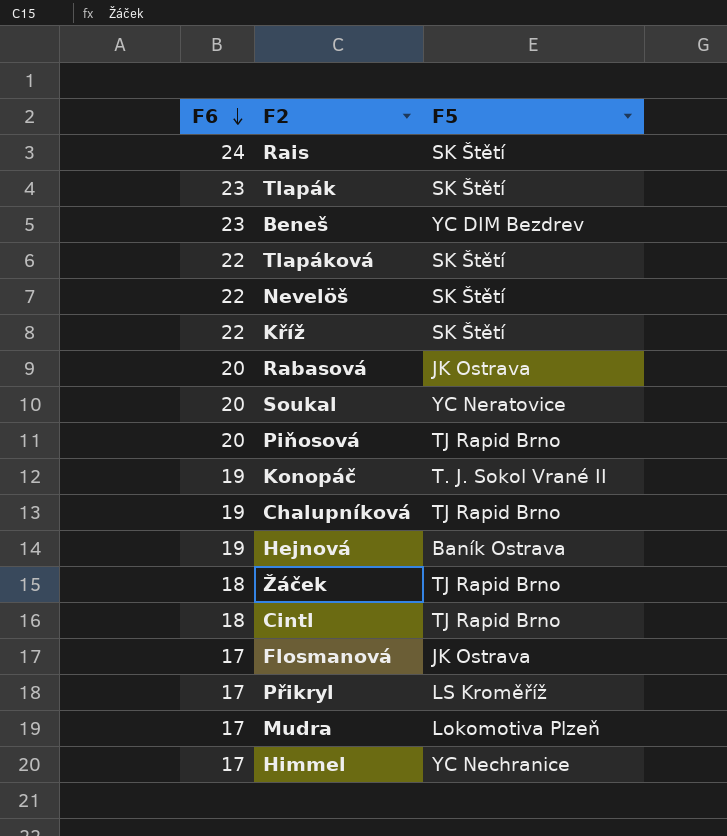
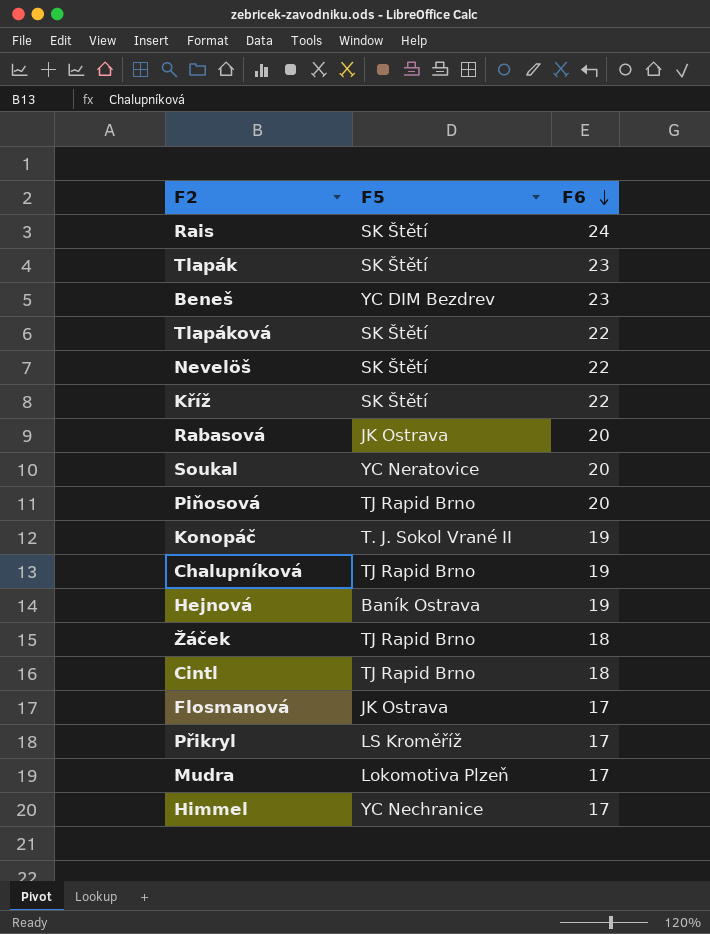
column F6 | position: 1 -> 3

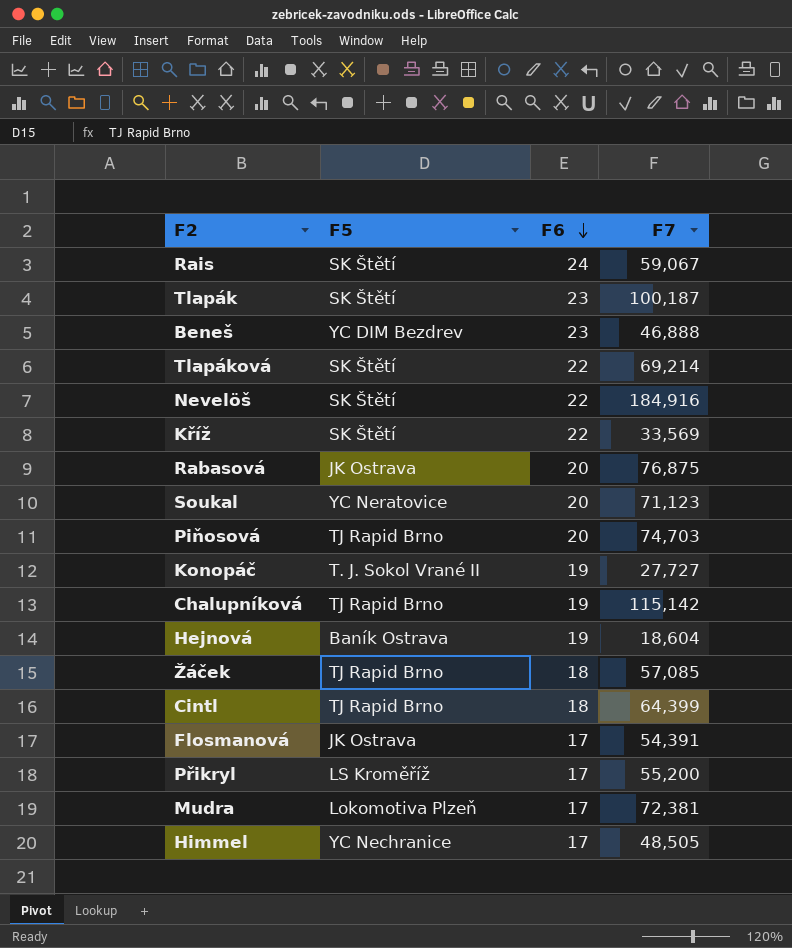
column F7 | position: none -> 4

